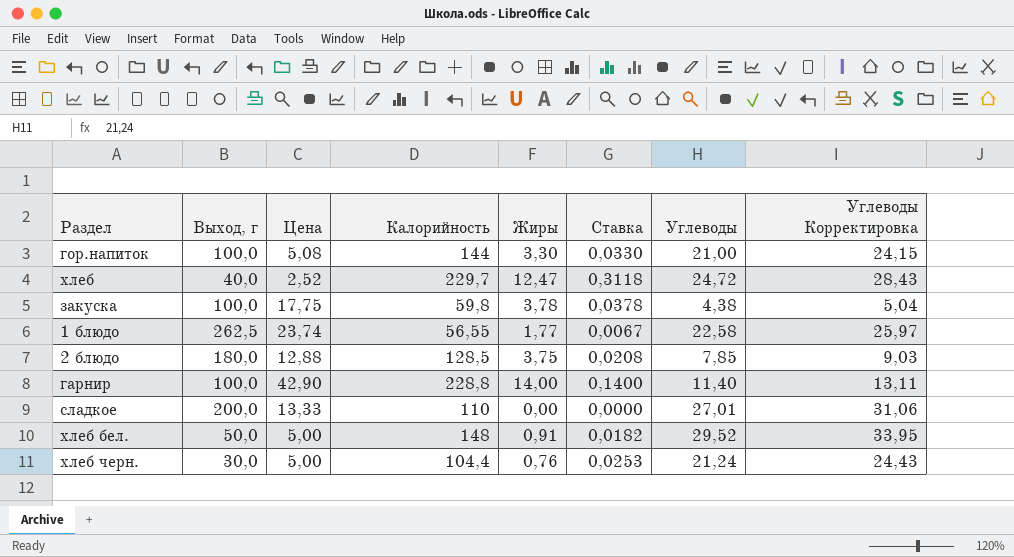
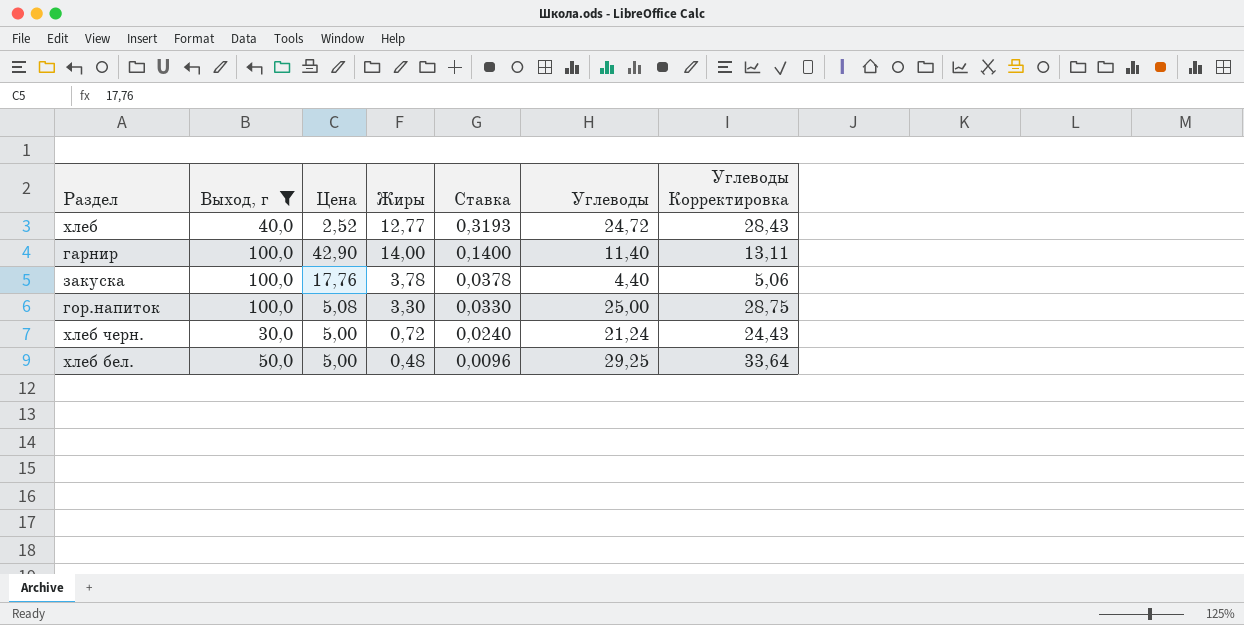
filter: none -> Выход, г <= 100,0
row order: none -> Ставка descending
column Калорийность | position: 4 -> none
хлеб | Жиры: 12,47 -> 12,77
хлеб | Ставка: 0,3118 -> 0,3193
закуска | Цена: 17,75 -> 17,76
закуска | Углеводы: 4,38 -> 4,40
закуска | Углеводы Корректировка: 5,04 -> 5,06
гор.напиток | Углеводы: 21,00 -> 25,00
гор.напиток | Углеводы Корректировка: 24,15 -> 28,75
хлеб черн. | Жиры: 0,76 -> 0,72
хлеб черн. | Ставка: 0,0253 -> 0,0240
хлеб бел. | Жиры: 0,91 -> 0,48
хлеб бел. | Ставка: 0,0182 -> 0,0096
хлеб бел. | Углеводы: 29,52 -> 29,25
хлеб бел. | Углеводы Корректировка: 33,95 -> 33,64

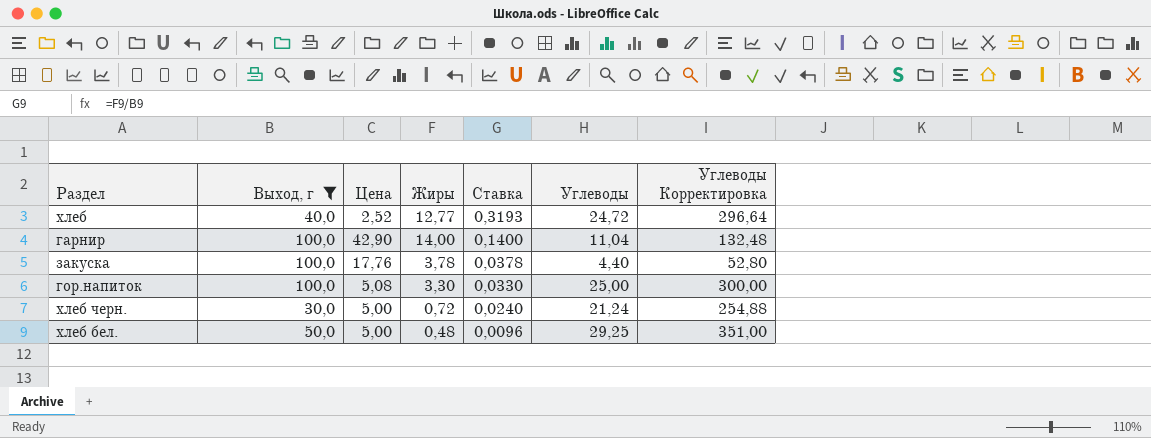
column Углеводы Корректировка | formula: [Углеводы] * 1,15 -> [Углеводы] * 12
гарнир | Углеводы: 11,40 -> 11,04

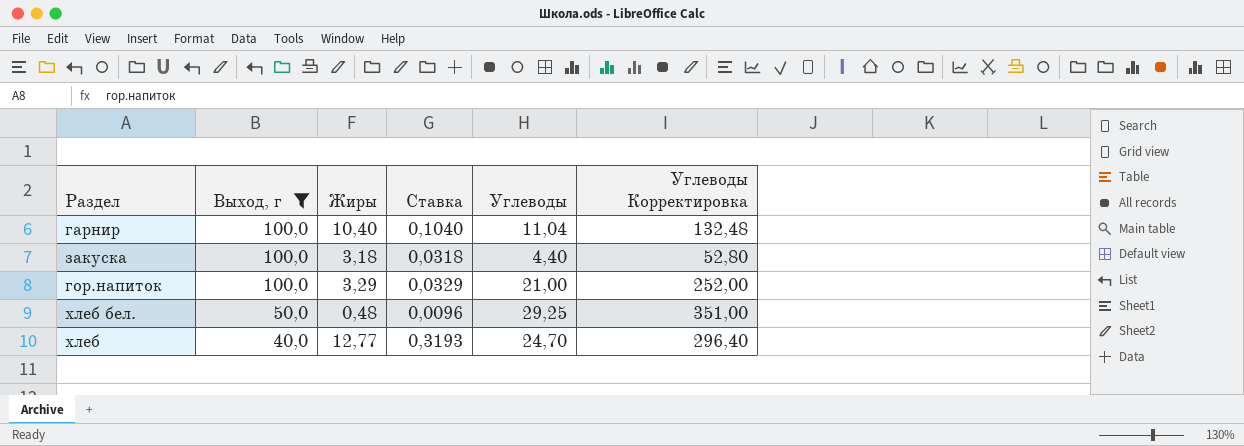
row order: Ставка descending -> Выход, г descending
column Цена | position: 3 -> none
row хлеб черн.: 30,0 | 5,00 | 0,72 | 0,0240 | 21,24 | 254,88 -> none
гарнир | Жиры: 14,00 -> 10,40
гарнир | Ставка: 0,1400 -> 0,1040
закуска | Жиры: 3,78 -> 3,18
закуска | Ставка: 0,0378 -> 0,0318
гор.напиток | Жиры: 3,30 -> 3,29
гор.напиток | Ставка: 0,0330 -> 0,0329
гор.напиток | Углеводы: 25,00 -> 21,00
гор.напиток | Углеводы Корректировка: 300,00 -> 252,00
хлеб | Углеводы: 24,72 -> 24,70
хлеб | Углеводы Корректировка: 296,64 -> 296,40

